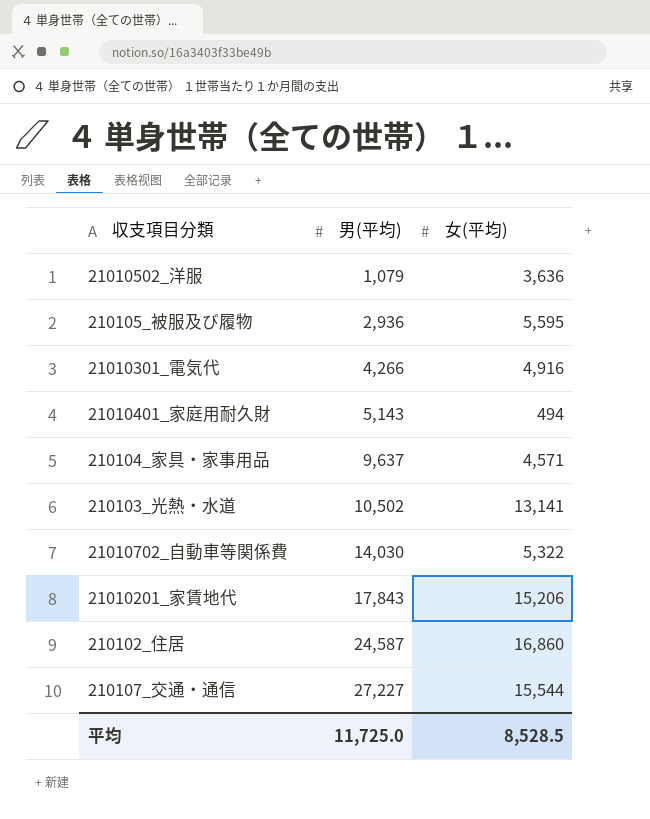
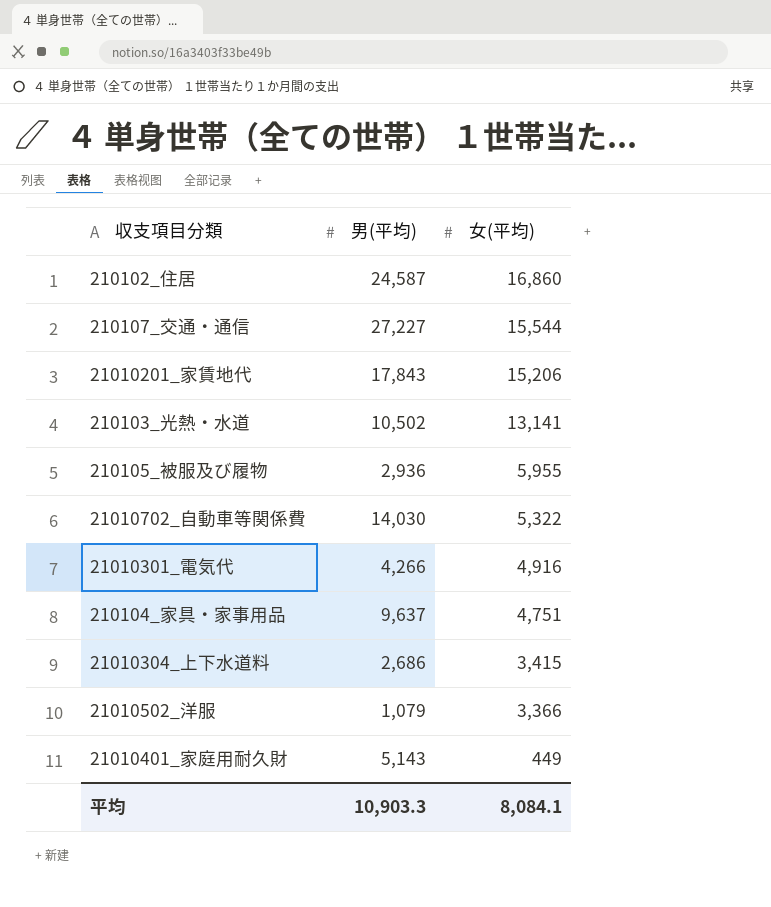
row order: 男(平均) ascending -> 女(平均) descending
210105_被服及び履物 | 女(平均): 5,595 -> 5,955
210104_家具・家事用品 | 女(平均): 4,571 -> 4,751
row 21010304_上下水道料: none -> 2,686 | 3,415
21010502_洋服 | 女(平均): 3,636 -> 3,366
21010401_家庭用耐久財 | 女(平均): 494 -> 449
平均 | 男(平均): 11,725.0 -> 10,903.3
平均 | 女(平均): 8,528.5 -> 8,084.1

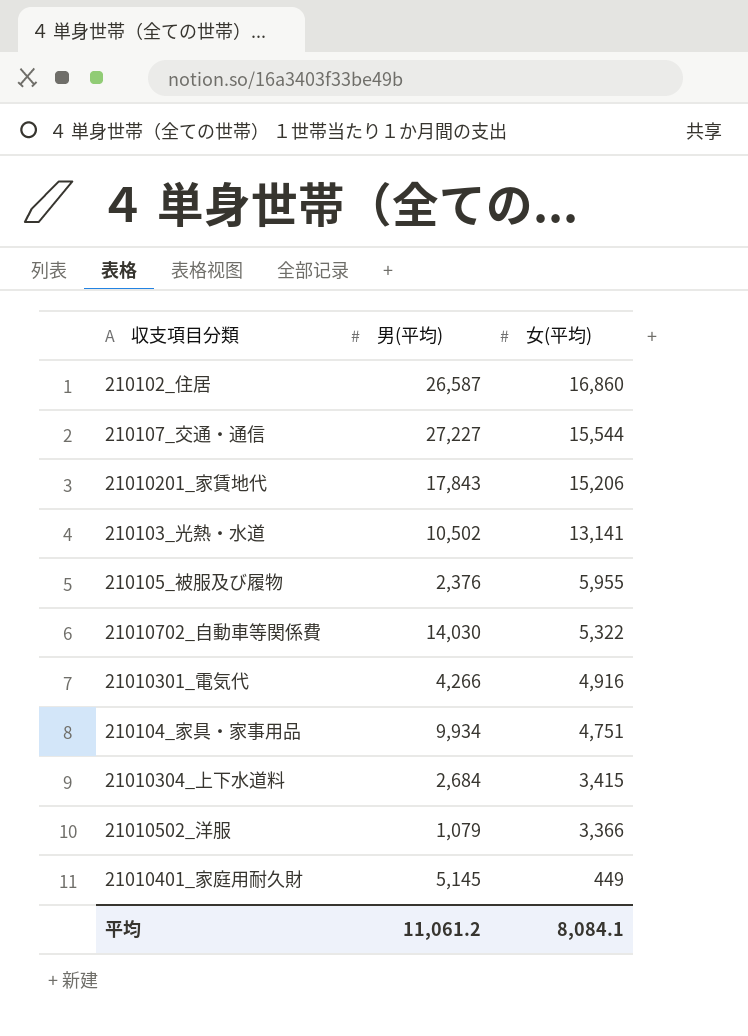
210102_住居 | 男(平均): 24,587 -> 26,587
210105_被服及び履物 | 男(平均): 2,936 -> 2,376
210104_家具・家事用品 | 男(平均): 9,637 -> 9,934
21010304_上下水道料 | 男(平均): 2,686 -> 2,684
21010401_家庭用耐久財 | 男(平均): 5,143 -> 5,145
平均 | 男(平均): 10,903.3 -> 11,061.2

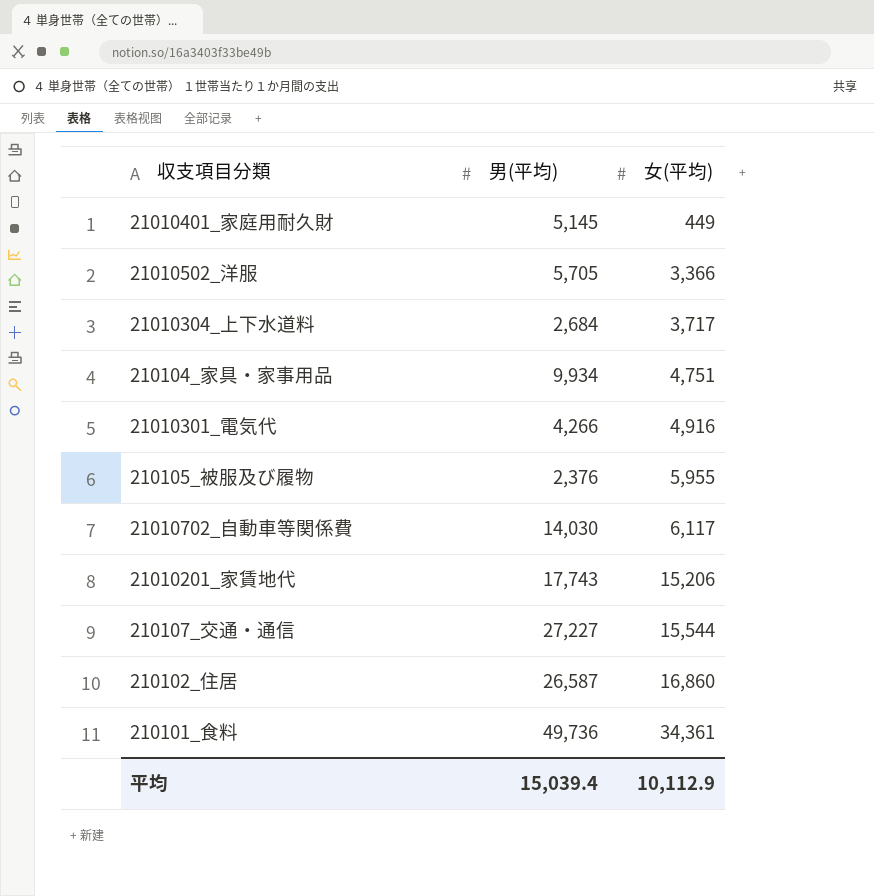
row order: 女(平均) descending -> 女(平均) ascending
row 210103_光熱・水道: 10,502 | 13,141 -> none
21010502_洋服 | 男(平均): 1,079 -> 5,705
21010304_上下水道料 | 女(平均): 3,415 -> 3,717
21010702_自動車等関係費 | 女(平均): 5,322 -> 6,117
21010201_家賃地代 | 男(平均): 17,843 -> 17,743
row 210101_食料: none -> 49,736 | 34,361
平均 | 男(平均): 11,061.2 -> 15,039.4
平均 | 女(平均): 8,084.1 -> 10,112.9

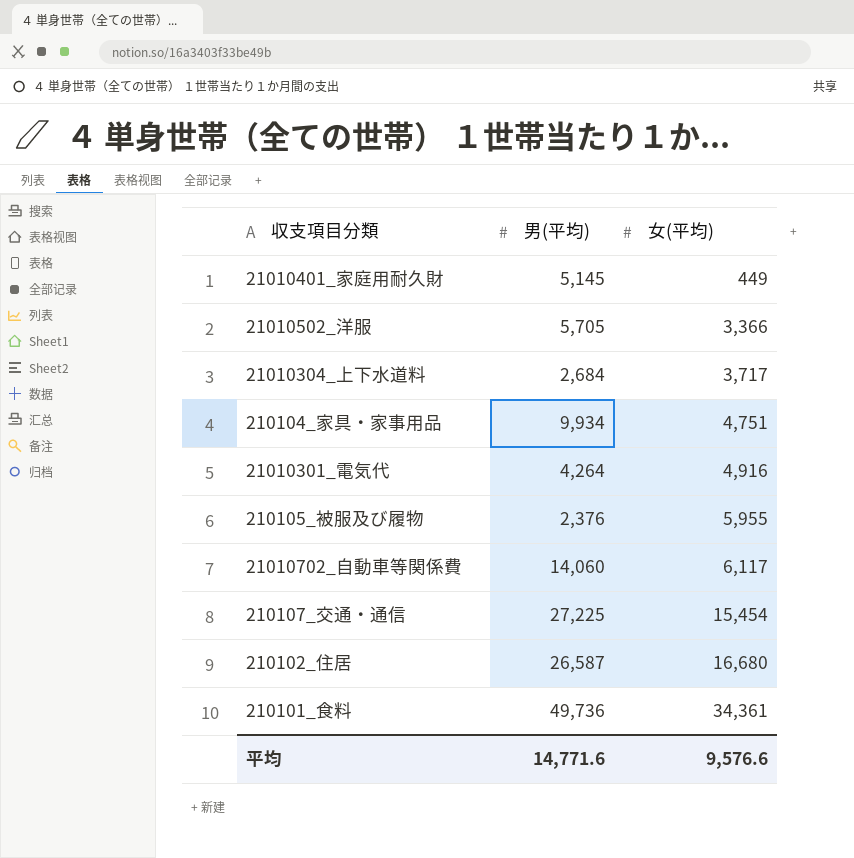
row 21010201_家賃地代: 17,743 | 15,206 -> none
21010301_電気代 | 男(平均): 4,266 -> 4,264
21010702_自動車等関係費 | 男(平均): 14,030 -> 14,060
210107_交通・通信 | 男(平均): 27,227 -> 27,225
210107_交通・通信 | 女(平均): 15,544 -> 15,454
210102_住居 | 女(平均): 16,860 -> 16,680
平均 | 男(平均): 15,039.4 -> 14,771.6
平均 | 女(平均): 10,112.9 -> 9,576.6

